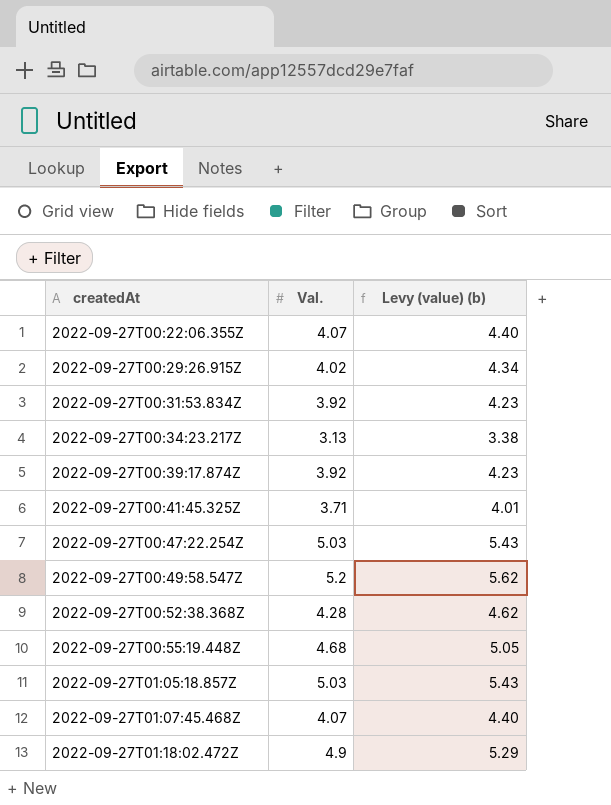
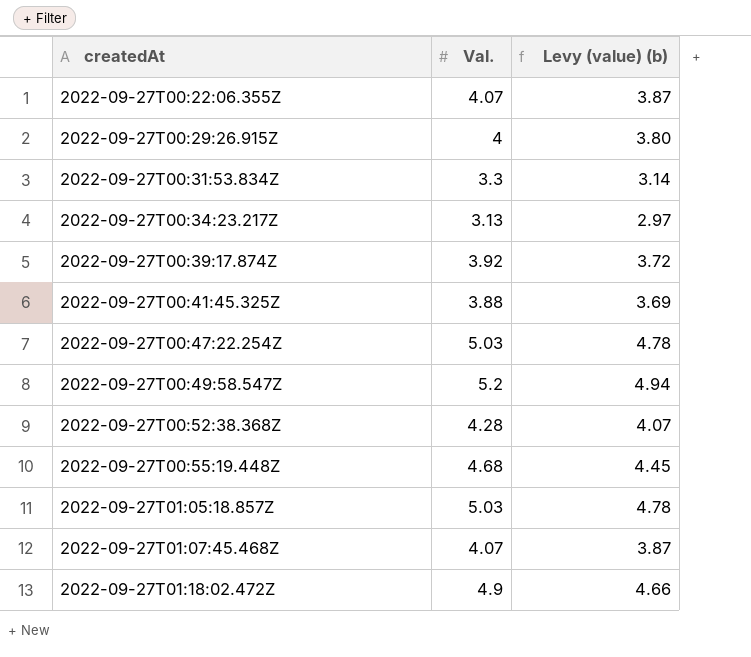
column Levy (value) (b) | formula: [Val.] * 1.08 -> [Val.] * 0.95
2022-09-27T00:29:26.915Z | Val.: 4.02 -> 4
2022-09-27T00:31:53.834Z | Val.: 3.92 -> 3.3
2022-09-27T00:41:45.325Z | Val.: 3.71 -> 3.88

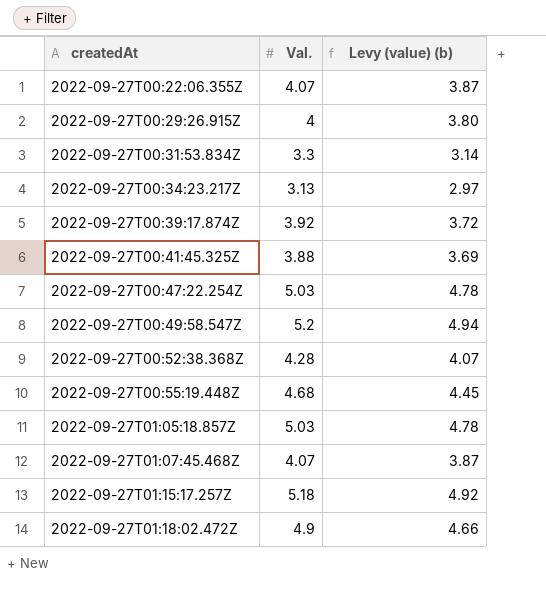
row 2022-09-27T01:15:17.257Z: none -> 5.18 | 4.92

